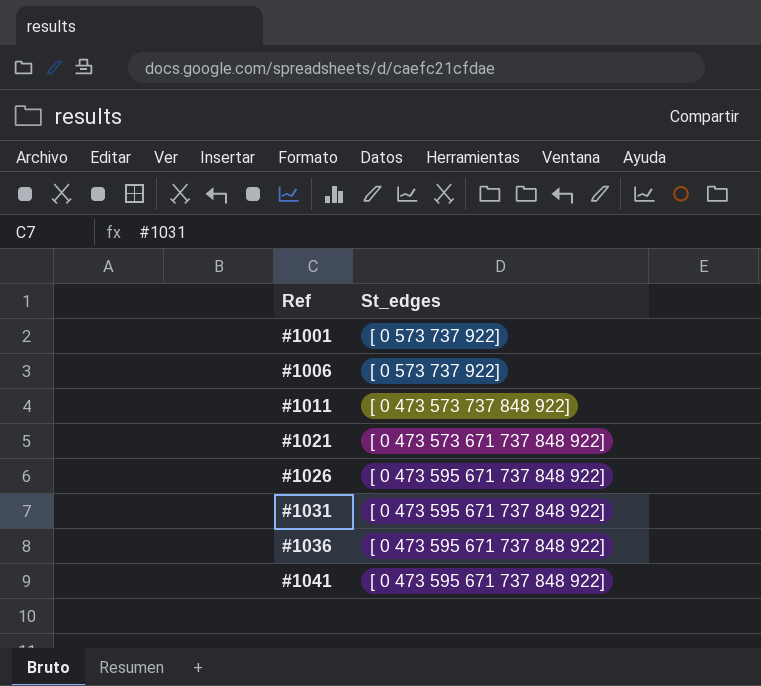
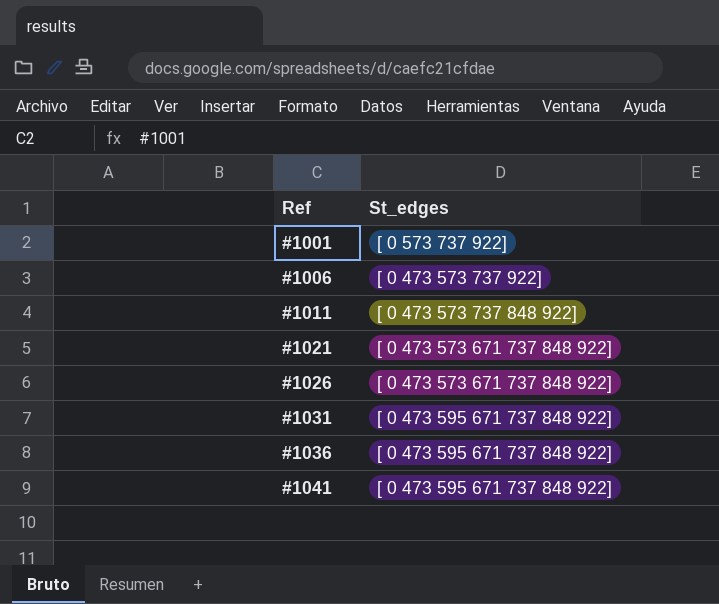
#1006 | St_edges: [ 0 573 737 922] -> [ 0 473 573 737 922]
#1026 | St_edges: [ 0 473 595 671 737 848 922] -> [ 0 473 573 671 737 848 922]

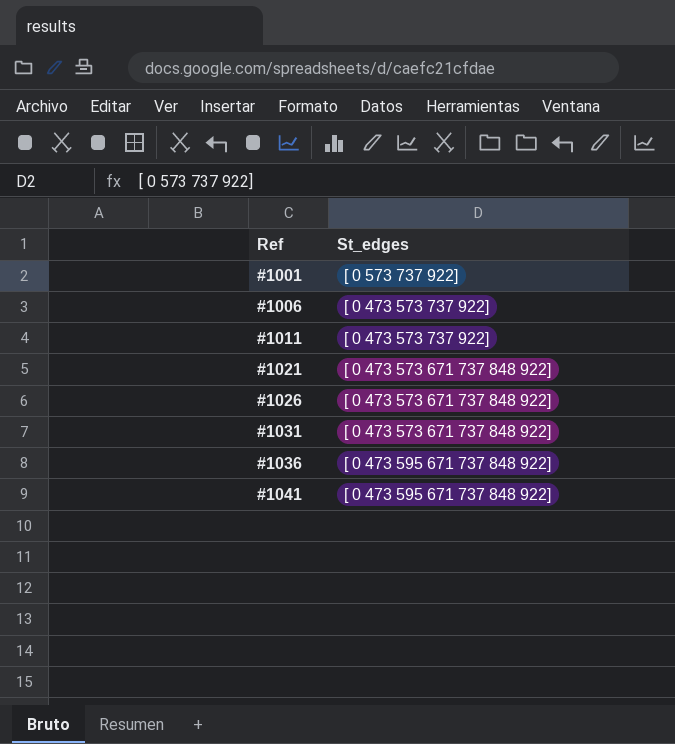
#1011 | St_edges: [ 0 473 573 737 848 922] -> [ 0 473 573 737 922]
#1031 | St_edges: [ 0 473 595 671 737 848 922] -> [ 0 473 573 671 737 848 922]

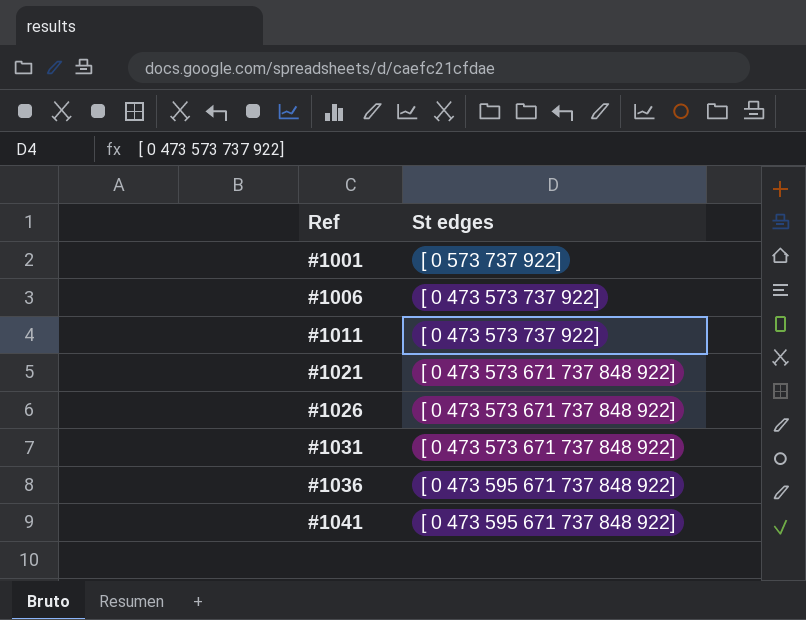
column name: St_edges -> St edges

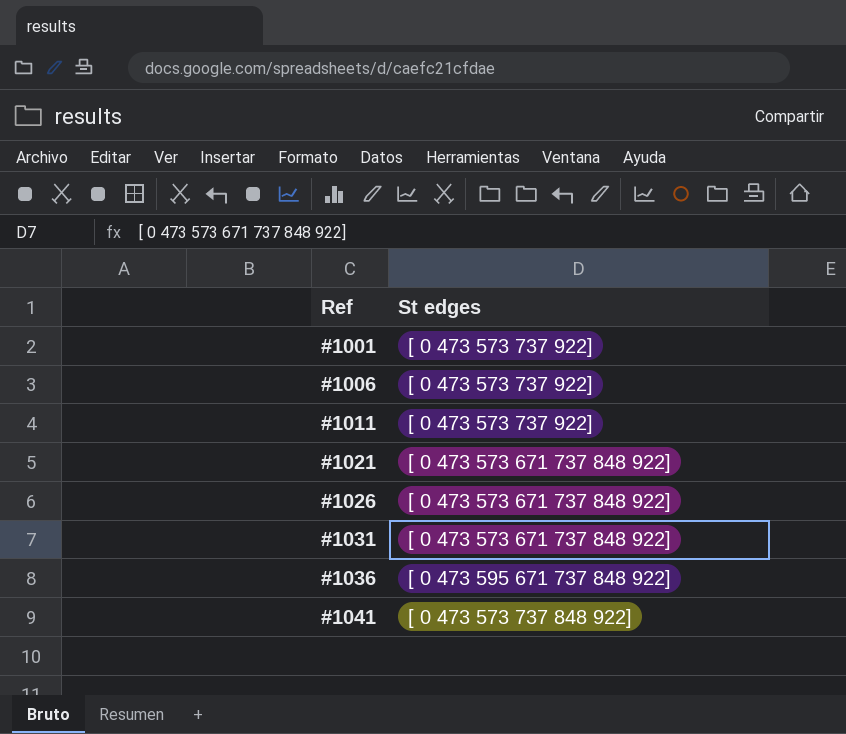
#1001 | St edges: [ 0 573 737 922] -> [ 0 473 573 737 922]
#1041 | St edges: [ 0 473 595 671 737 848 922] -> [ 0 473 573 737 848 922]

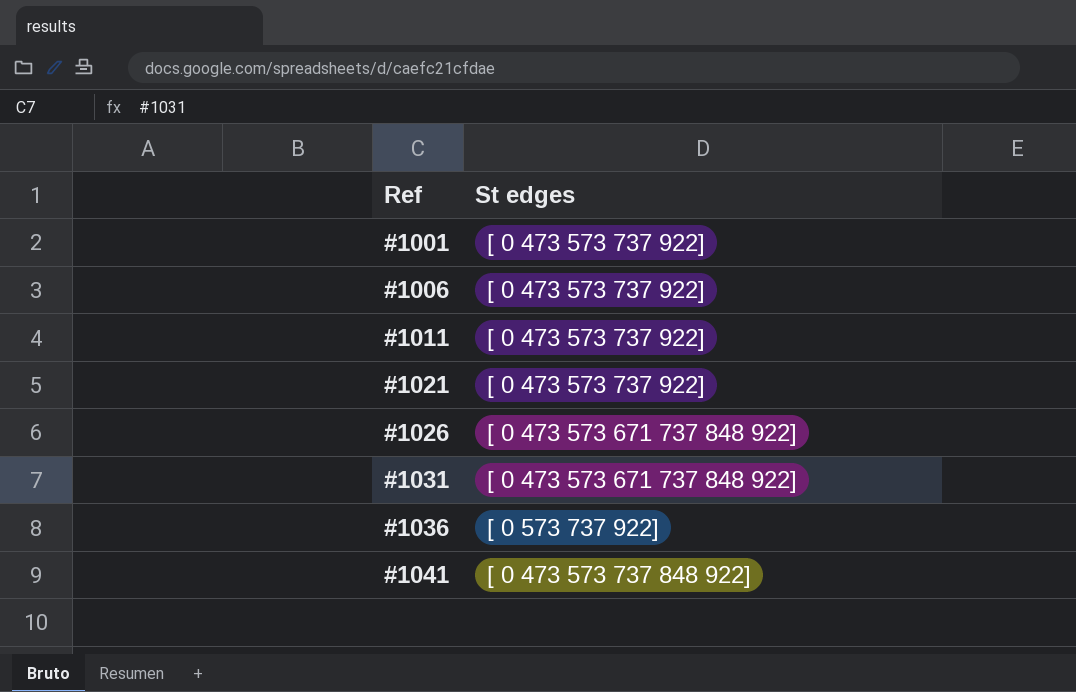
#1021 | St edges: [ 0 473 573 671 737 848 922] -> [ 0 473 573 737 922]
#1036 | St edges: [ 0 473 595 671 737 848 922] -> [ 0 573 737 922]

